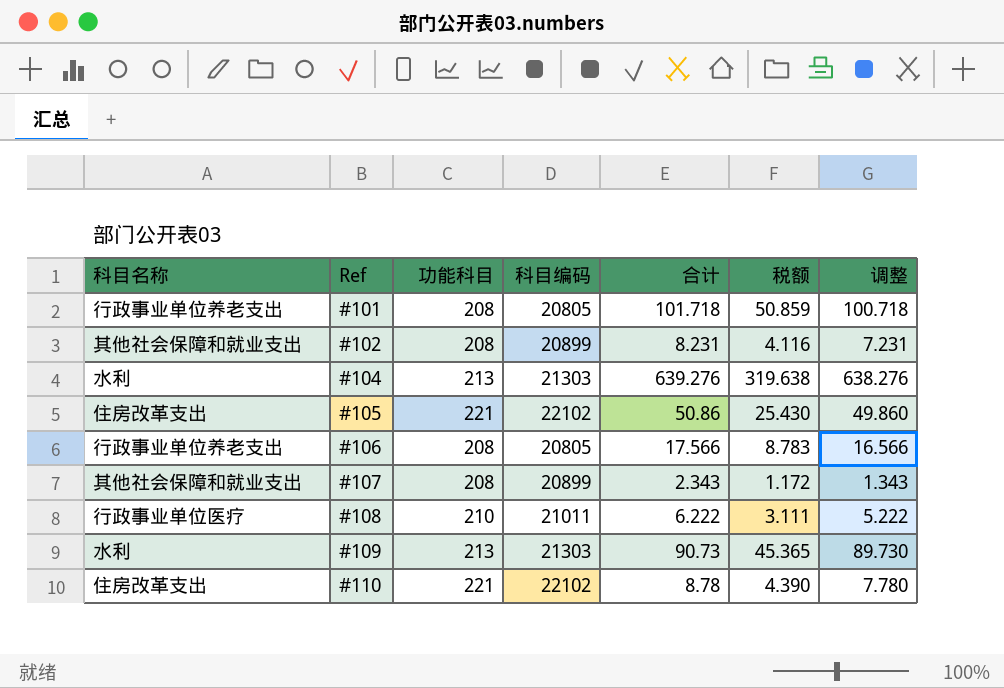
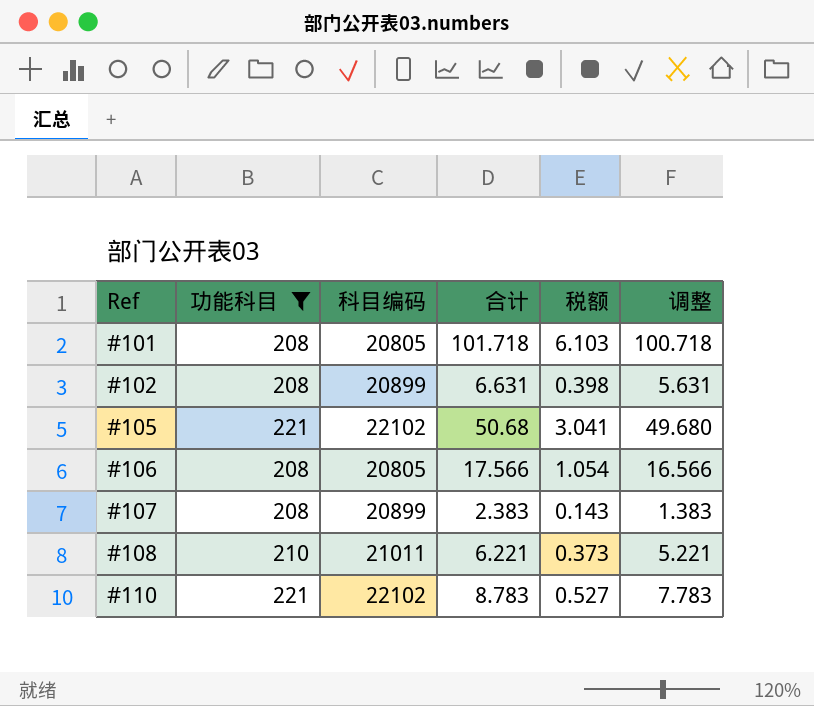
filter: none -> 功能科目 != 213
column 科目名称 | position: 1 -> none
column 税额 | formula: [合计] * 0.5 -> [合计] * 0.06
#102 | 合计: 8.231 -> 6.631
#102 | 调整: 7.231 -> 5.631
#105 | 合计: 50.86 -> 50.68
#105 | 调整: 49.860 -> 49.680
#107 | 合计: 2.343 -> 2.383
#107 | 调整: 1.343 -> 1.383
#108 | 合计: 6.222 -> 6.221
#108 | 调整: 5.222 -> 5.221
#110 | 合计: 8.78 -> 8.783
#110 | 调整: 7.780 -> 7.783

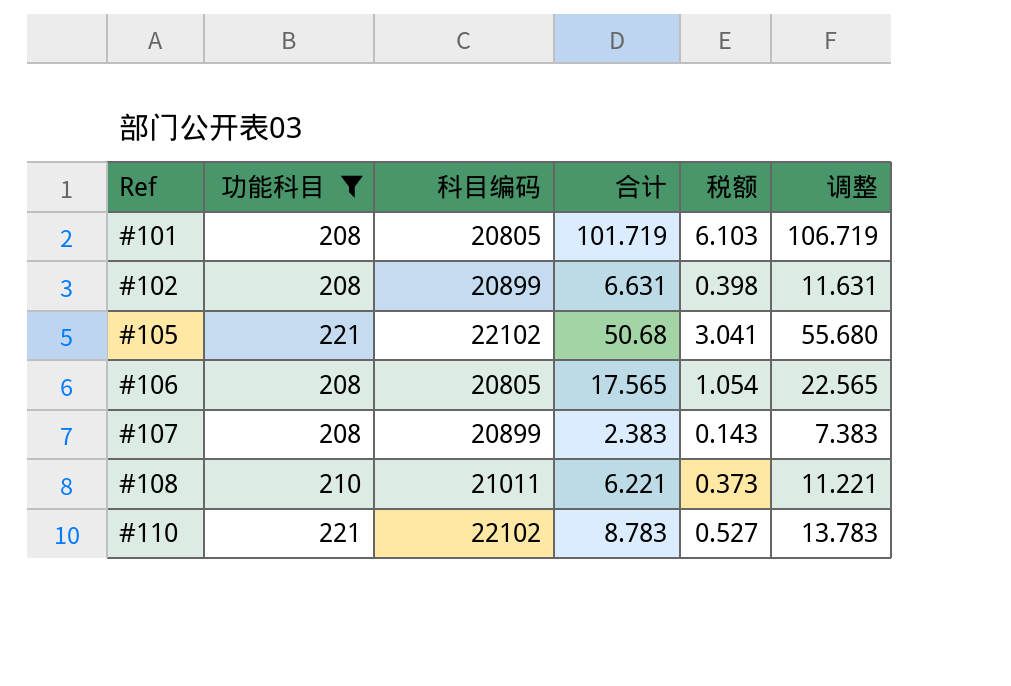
column 调整 | formula: [合计] - 1 -> [合计] + 5
#101 | 合计: 101.718 -> 101.719
#106 | 合计: 17.566 -> 17.565

